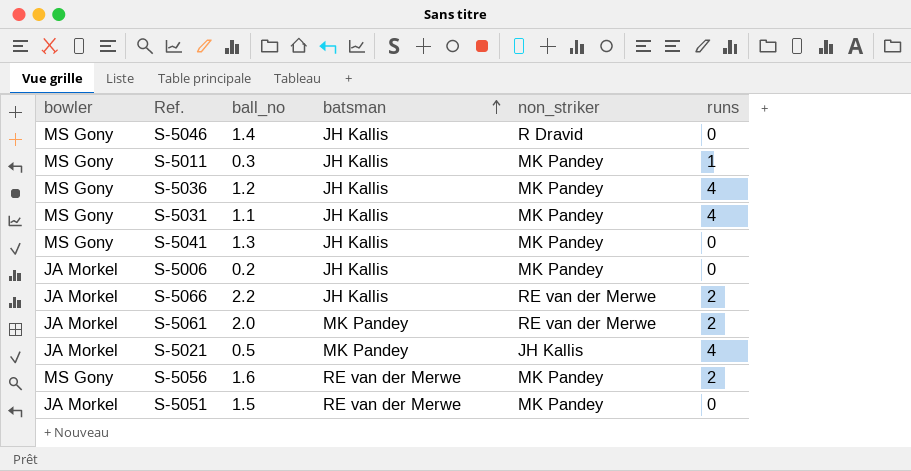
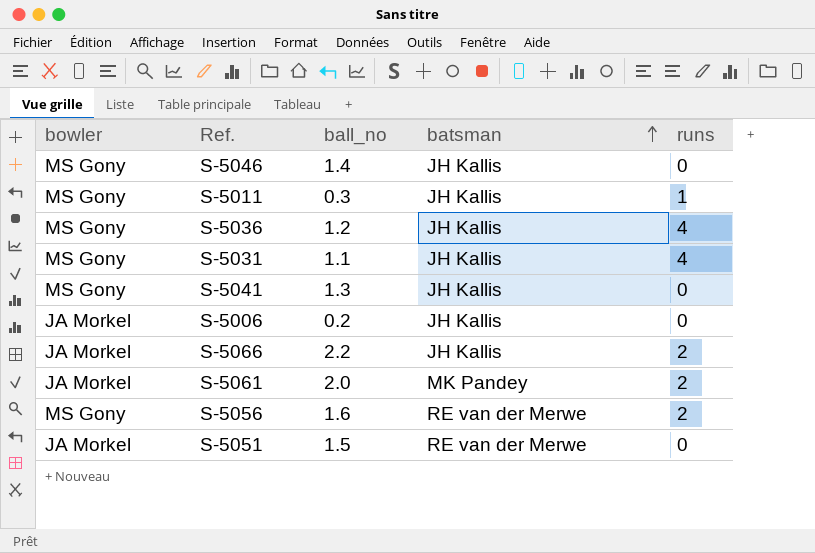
column non_striker | position: 5 -> none
row S-5021: JA Morkel | 0.5 | MK Pandey | JH Kallis | 4 -> none

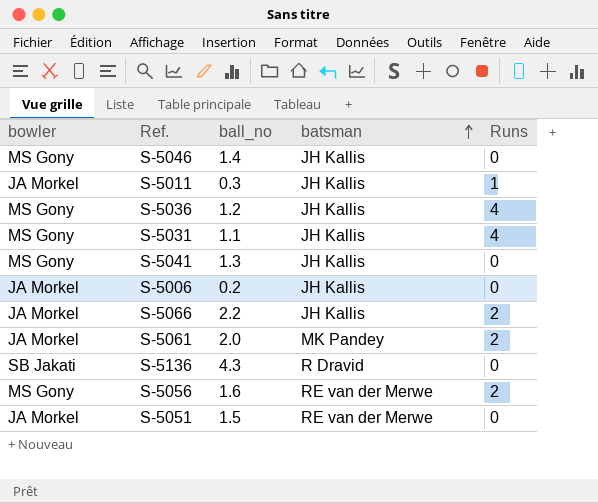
column name: runs -> Runs
S-5011 | bowler: MS Gony -> JA Morkel
row S-5136: none -> SB Jakati | 4.3 | R Dravid | 0

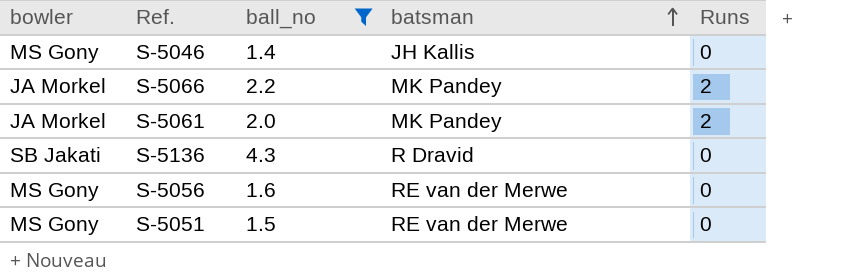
filter: none -> ball_no >= 1.4
S-5066 | batsman: JH Kallis -> MK Pandey
S-5056 | Runs: 2 -> 0
S-5051 | bowler: JA Morkel -> MS Gony

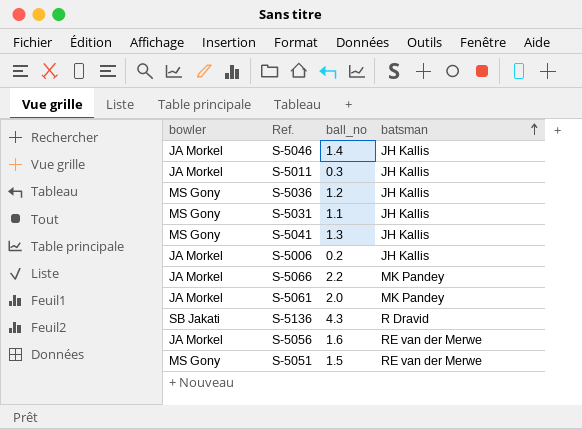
filter: ball_no >= 1.4 -> none
column Runs | position: 5 -> none
S-5046 | bowler: MS Gony -> JA Morkel
S-5056 | bowler: MS Gony -> JA Morkel

